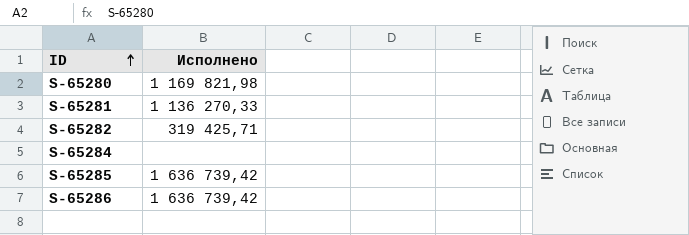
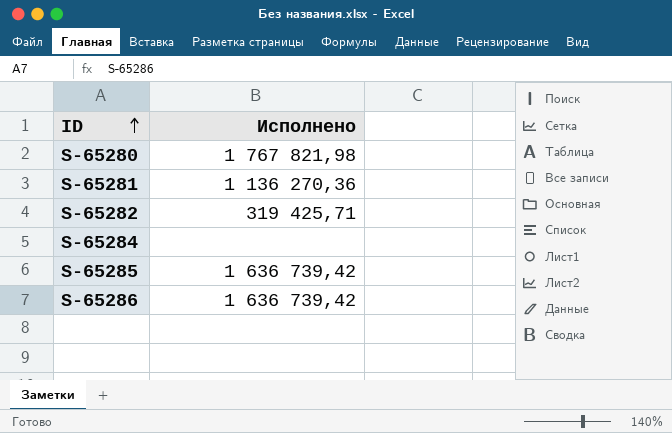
S-65280 | Исполнено: 1 169 821,98 -> 1 767 821,98
S-65281 | Исполнено: 1 136 270,33 -> 1 136 270,36

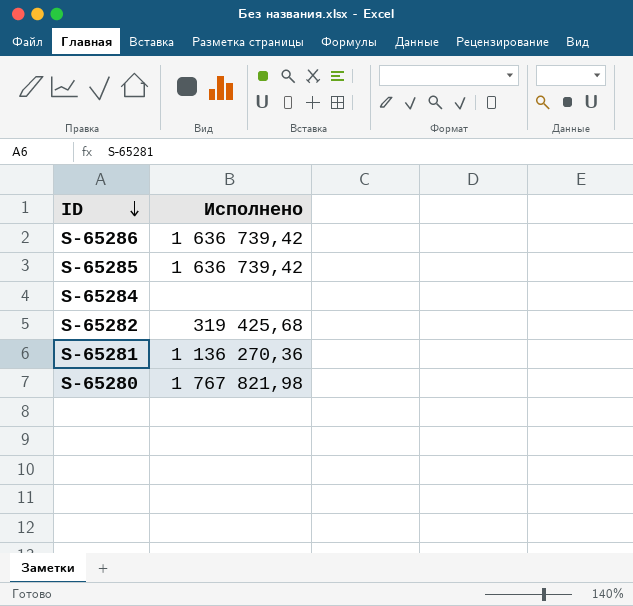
row order: ID ascending -> ID descending
S-65282 | Исполнено: 319 425,71 -> 319 425,68

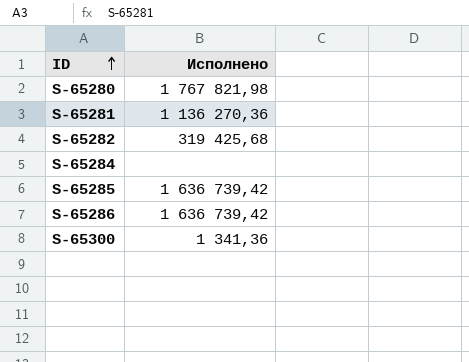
row order: ID descending -> ID ascending
row S-65300: none -> 1 341,36

